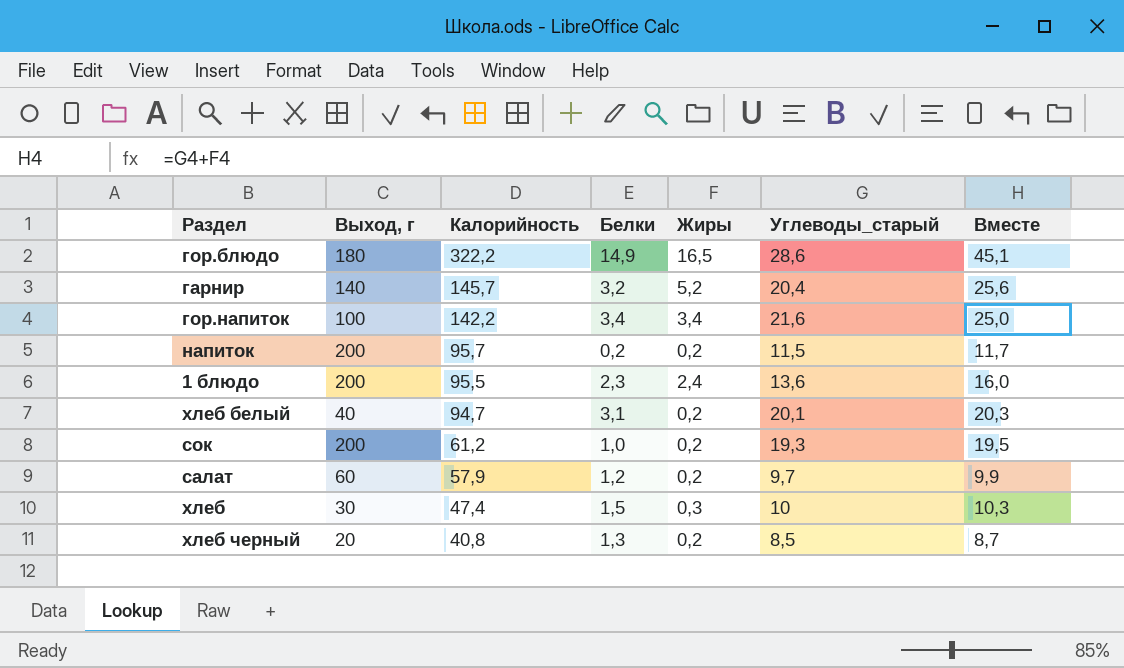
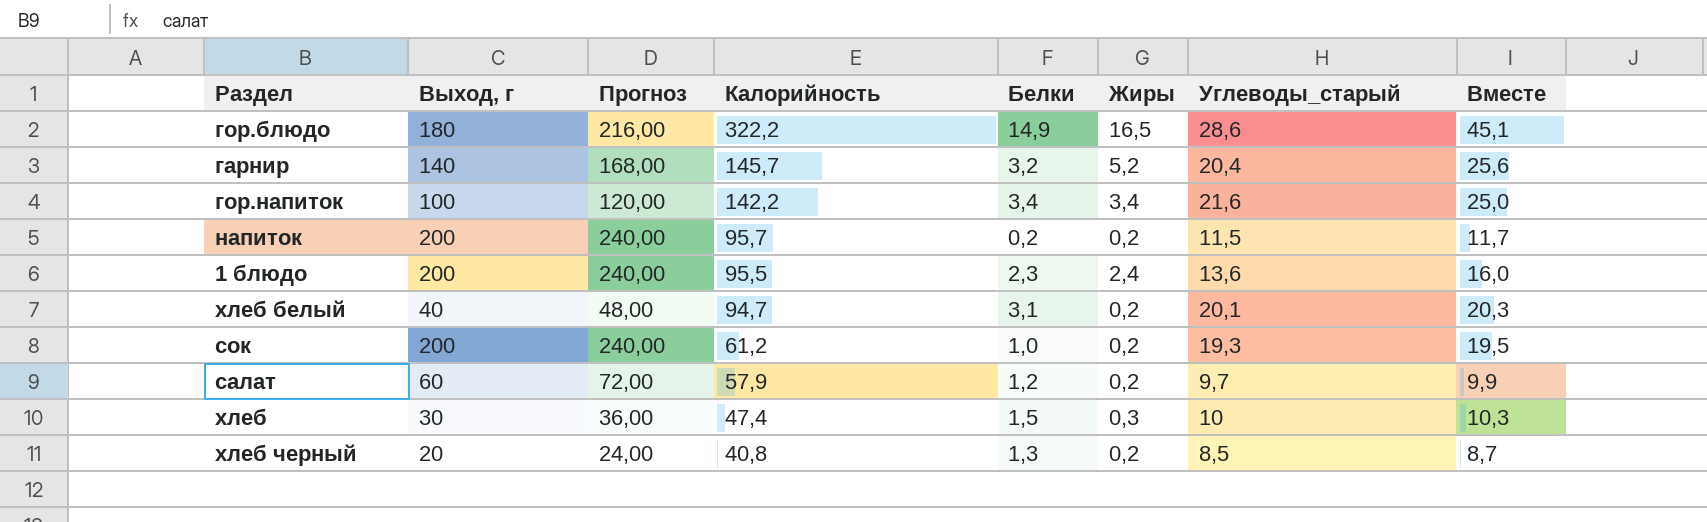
column Прогноз | formula: none -> [Выход, г] * 1,2

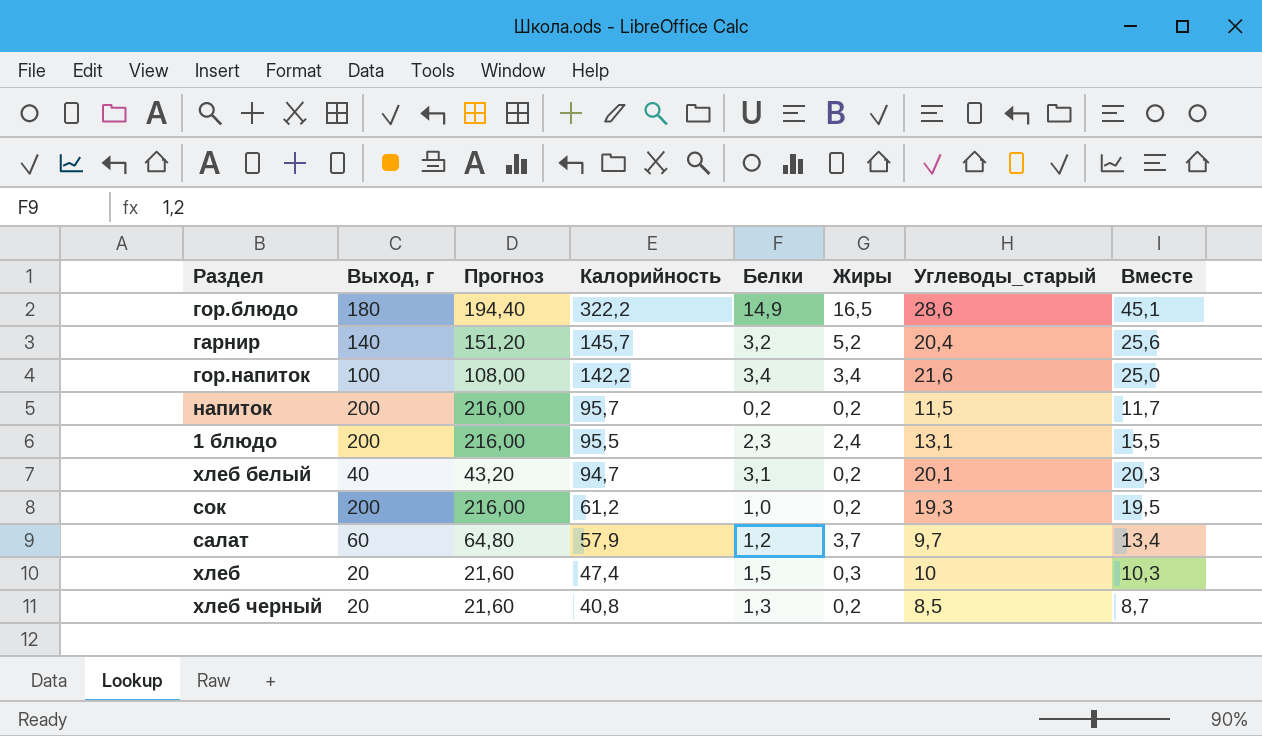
column Прогноз | formula: [Выход, г] * 1,2 -> [Выход, г] * 1,08
1 блюдо | Углеводы_старый: 13,6 -> 13,1
1 блюдо | Вместе: 16,0 -> 15,5
салат | Жиры: 0,2 -> 3,7
салат | Вместе: 9,9 -> 13,4
хлеб | Выход, г: 30 -> 20

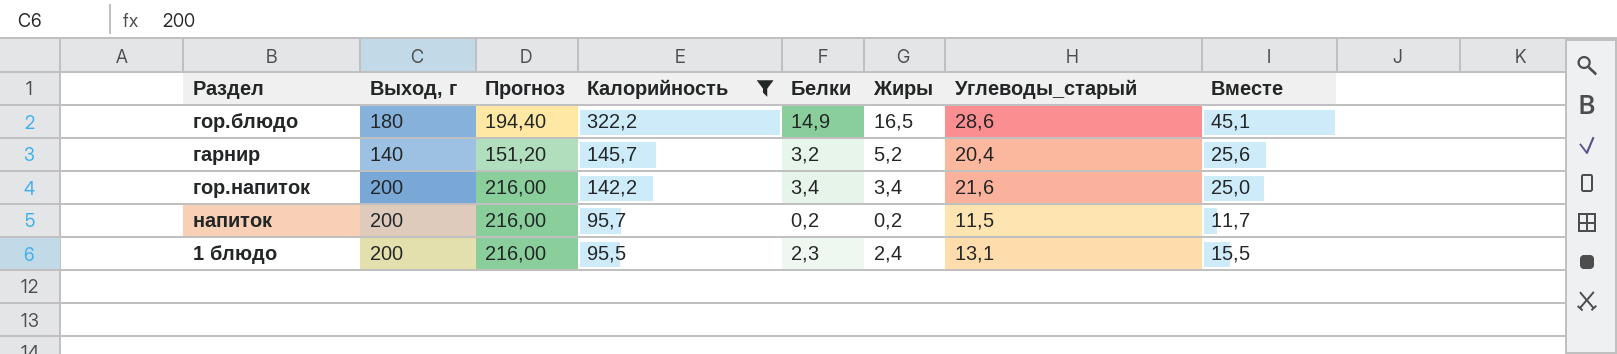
filter: none -> Калорийность >= 95,5
гор.напиток | Выход, г: 100 -> 200
гор.напиток | Прогноз: 108,00 -> 216,00

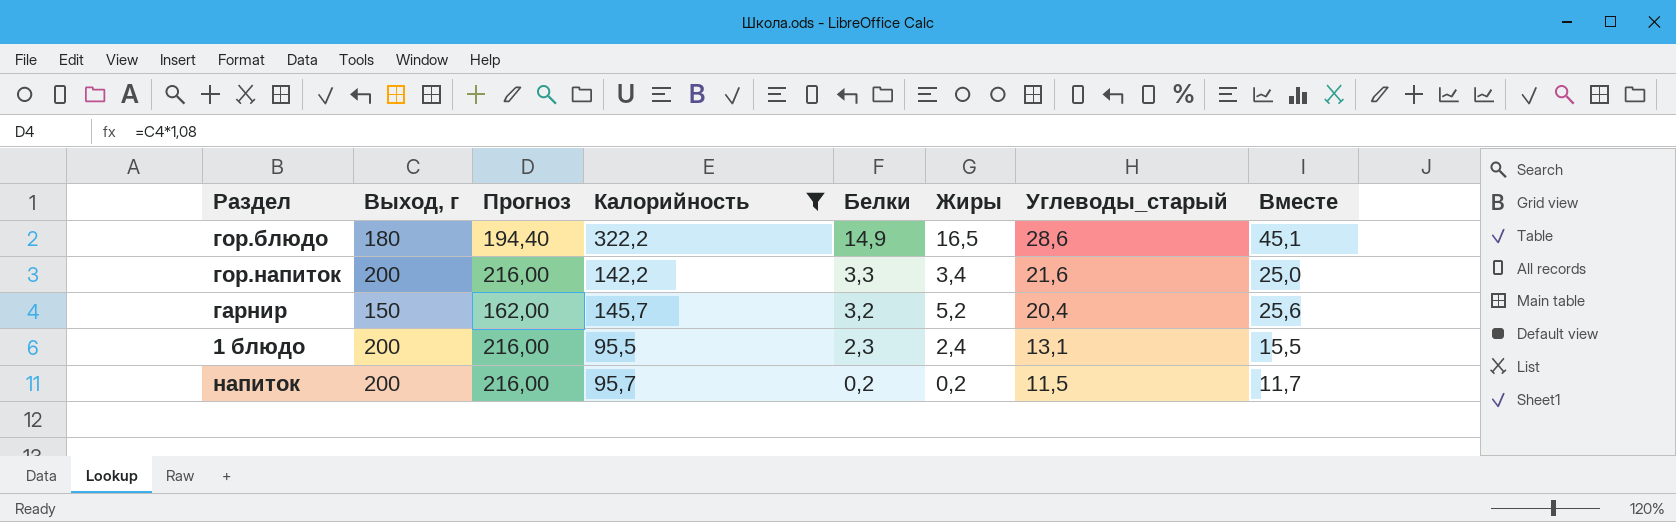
row order: Калорийность descending -> Белки descending
гор.напиток | Белки: 3,4 -> 3,3
гарнир | Выход, г: 140 -> 150
гарнир | Прогноз: 151,20 -> 162,00

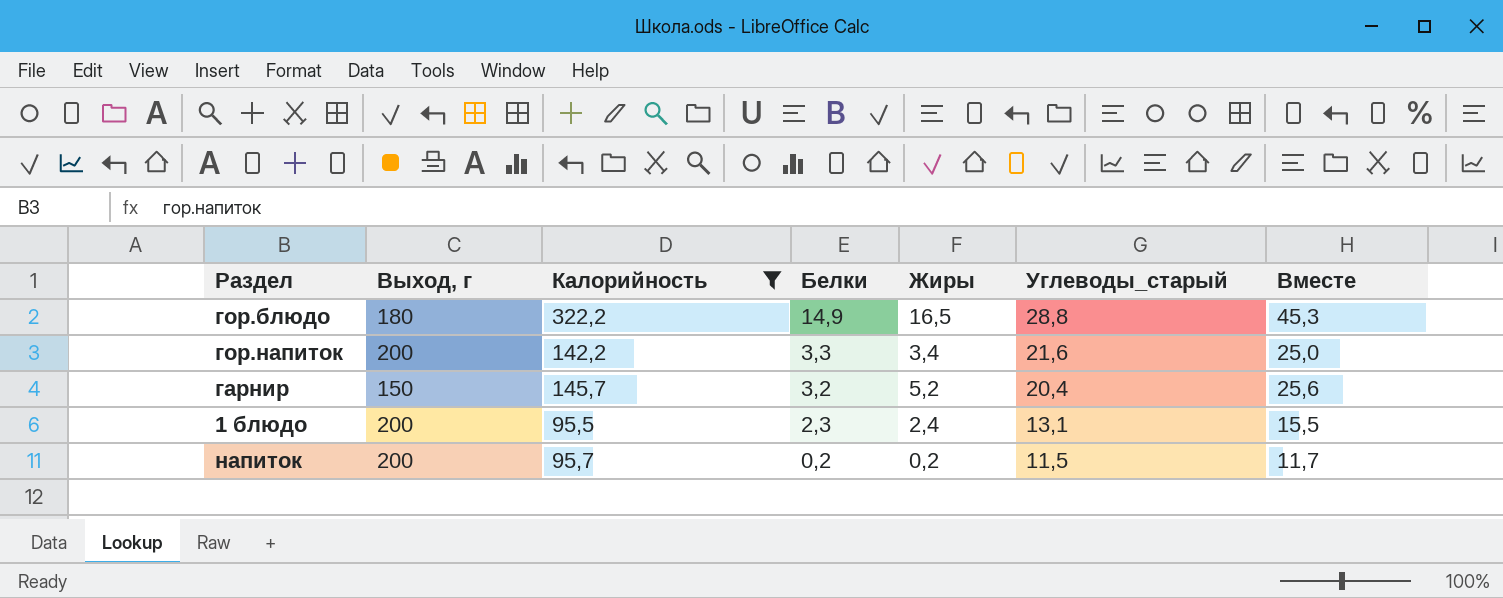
column Прогноз | formula: [Выход, г] * 1,08 -> none
гор.блюдо | Углеводы_старый: 28,6 -> 28,8
гор.блюдо | Вместе: 45,1 -> 45,3

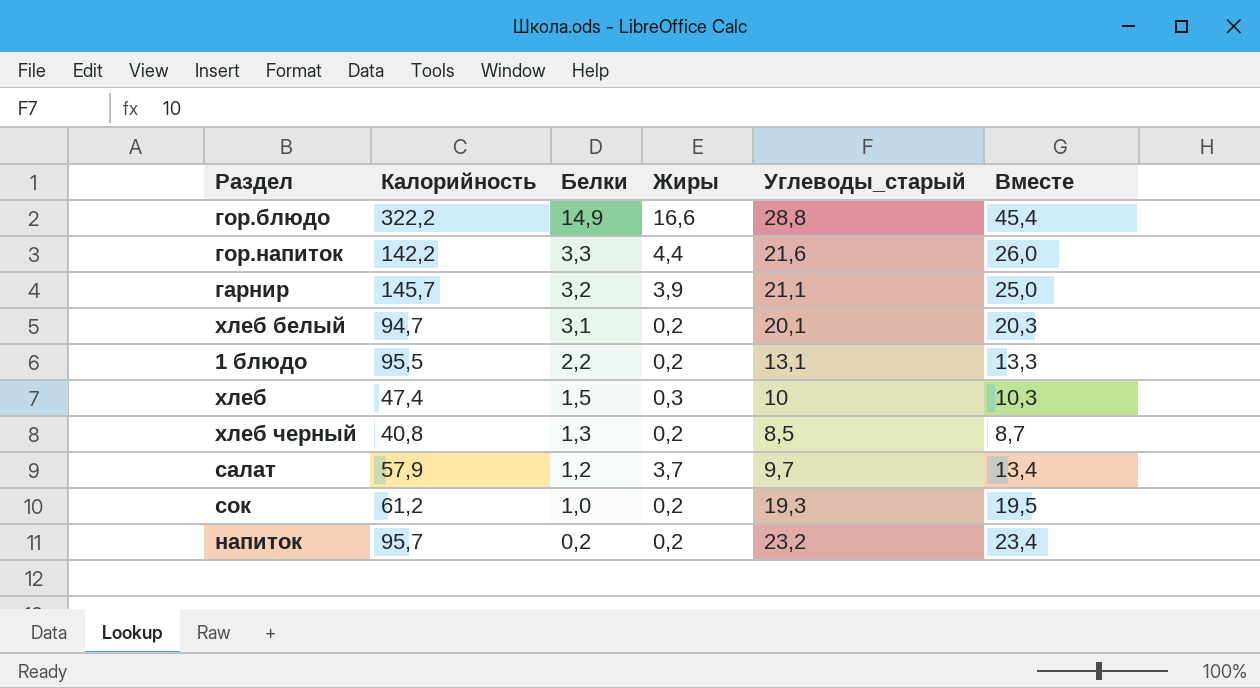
filter: Калорийность >= 95,5 -> none
column Выход, г | position: 2 -> none
гор.блюдо | Жиры: 16,5 -> 16,6
гор.блюдо | Вместе: 45,3 -> 45,4
гор.напиток | Жиры: 3,4 -> 4,4
гор.напиток | Вместе: 25,0 -> 26,0
гарнир | Жиры: 5,2 -> 3,9
гарнир | Углеводы_старый: 20,4 -> 21,1
гарнир | Вместе: 25,6 -> 25,0
1 блюдо | Белки: 2,3 -> 2,2
1 блюдо | Жиры: 2,4 -> 0,2
1 блюдо | Вместе: 15,5 -> 13,3
напиток | Углеводы_старый: 11,5 -> 23,2
напиток | Вместе: 11,7 -> 23,4

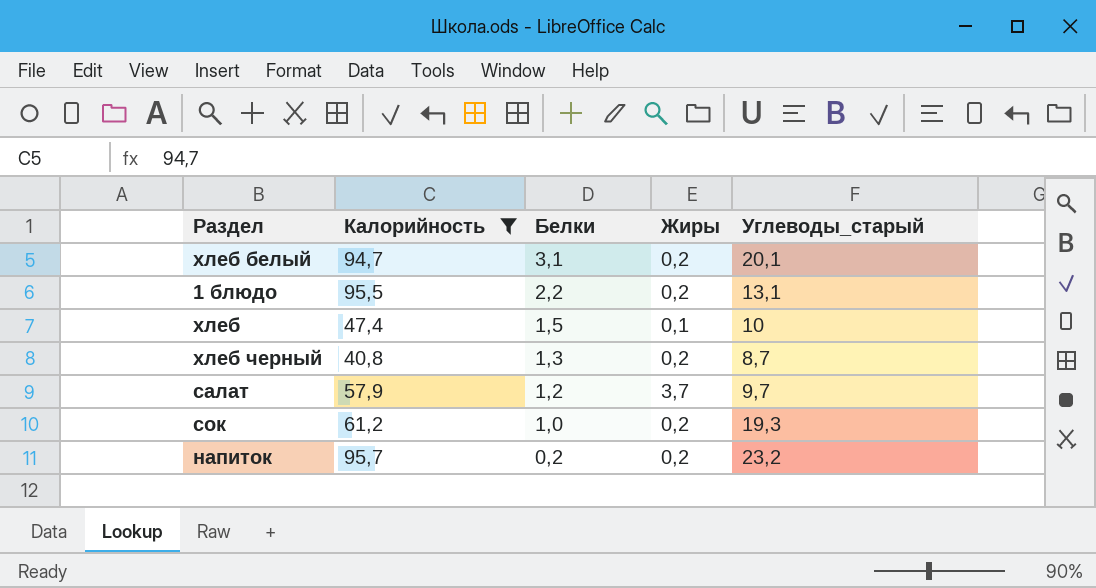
filter: none -> Калорийность <= 95,7
column Вместе | formula: [Жиры] + [Углеводы_старый] -> none
хлеб | Жиры: 0,3 -> 0,1
хлеб черный | Углеводы_старый: 8,5 -> 8,7

